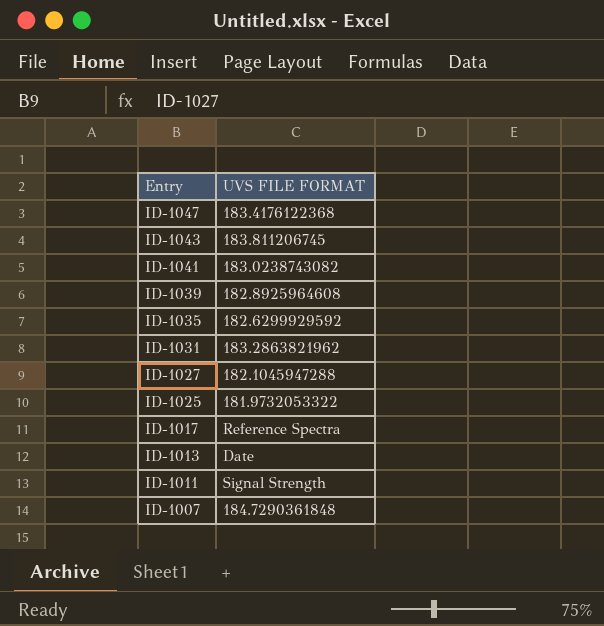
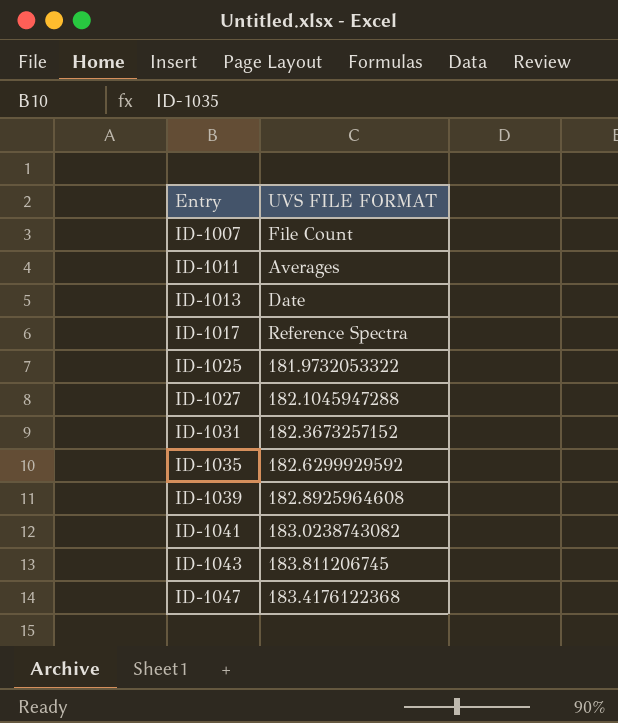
row order: Entry descending -> Entry ascending
ID-1007 | UVS FILE FORMAT: 184.7290361848 -> File Count
ID-1011 | UVS FILE FORMAT: Signal Strength -> Averages
ID-1031 | UVS FILE FORMAT: 183.2863821962 -> 182.3673257152

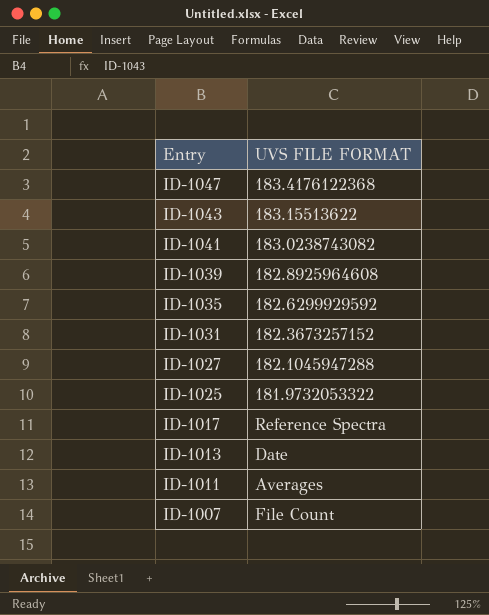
row order: Entry ascending -> Entry descending
ID-1043 | UVS FILE FORMAT: 183.811206745 -> 183.15513622

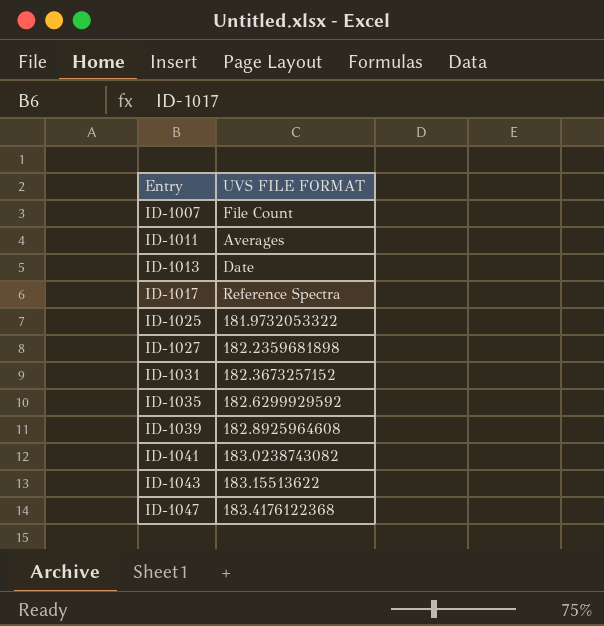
row order: Entry descending -> Entry ascending
ID-1027 | UVS FILE FORMAT: 182.1045947288 -> 182.2359681898

